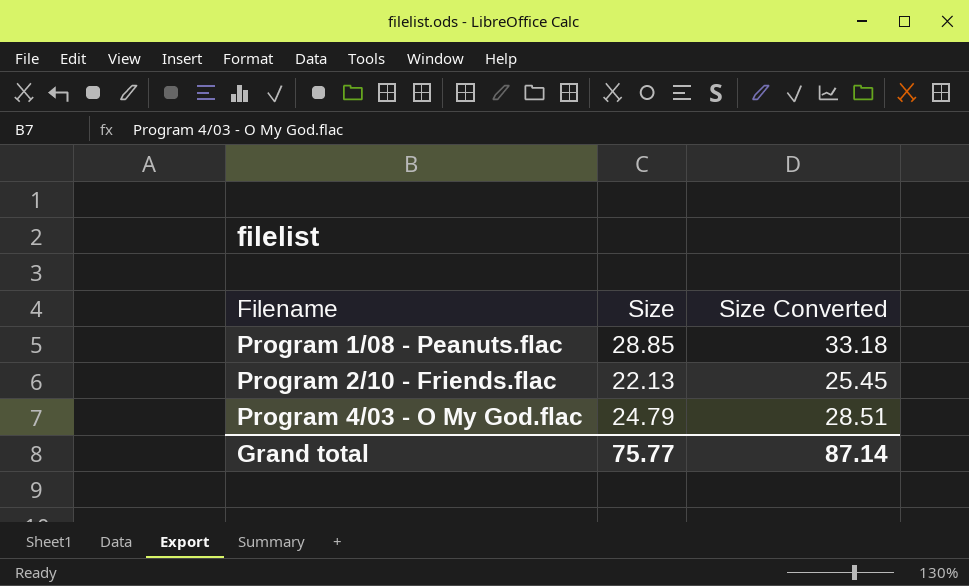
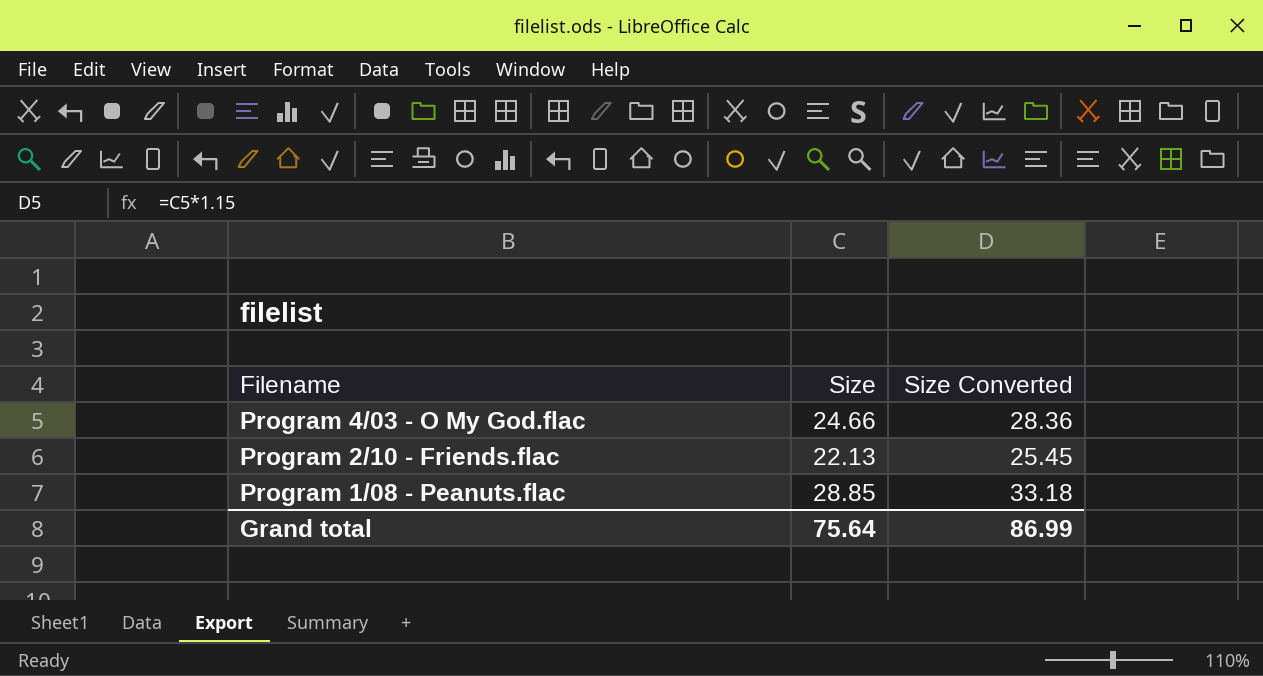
row order: Filename ascending -> Filename descending
Program 4/03 - O My God.flac | Size: 24.79 -> 24.66
Program 4/03 - O My God.flac | Size Converted: 28.51 -> 28.36
Grand total | Size: 75.77 -> 75.64
Grand total | Size Converted: 87.14 -> 86.99

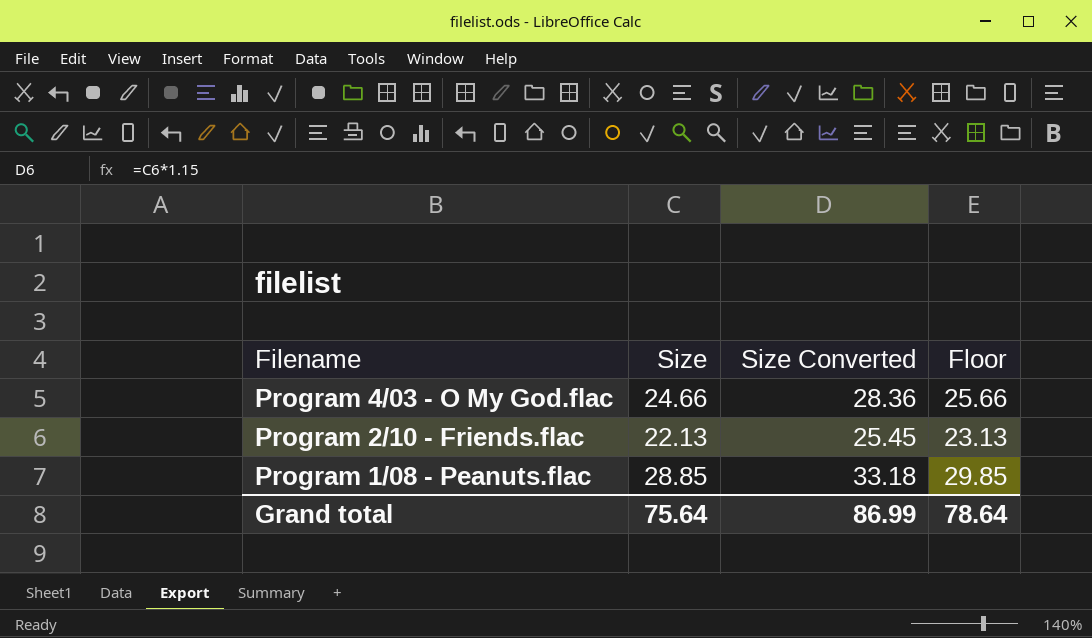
column Floor | formula: none -> [Size] + 1

